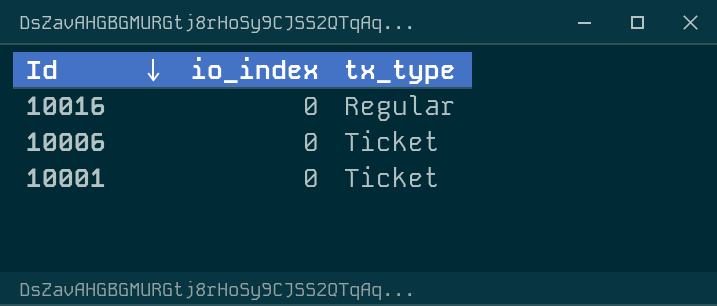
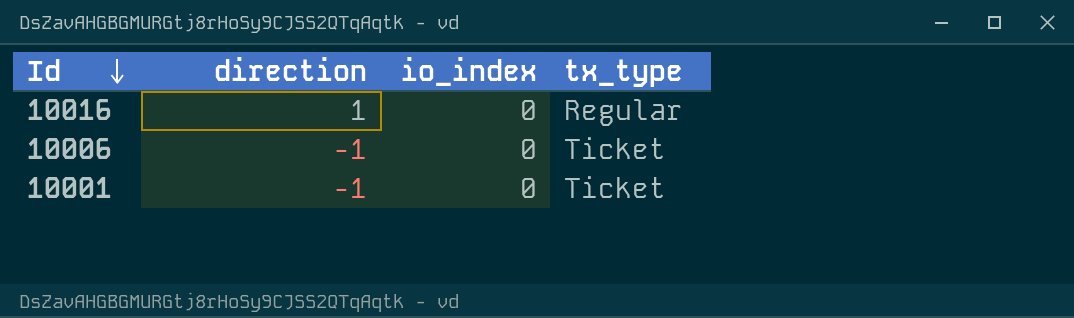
column direction | position: none -> 2

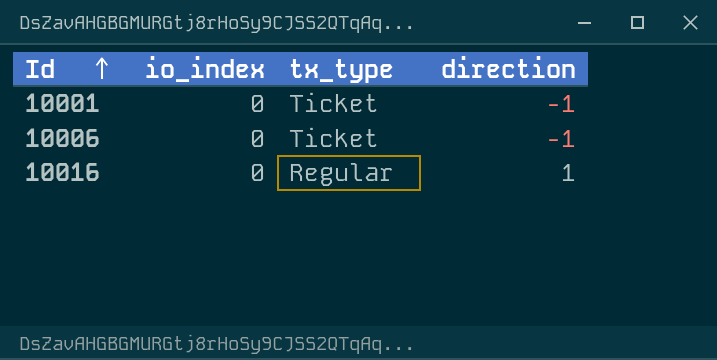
row order: Id descending -> Id ascending
column direction | position: 2 -> 4

